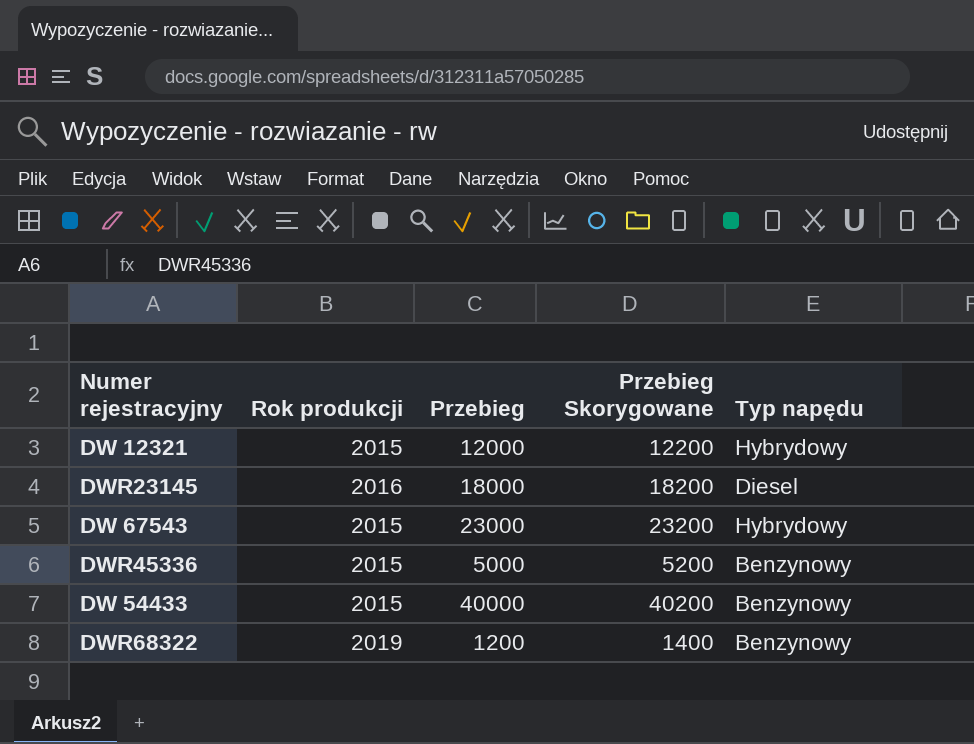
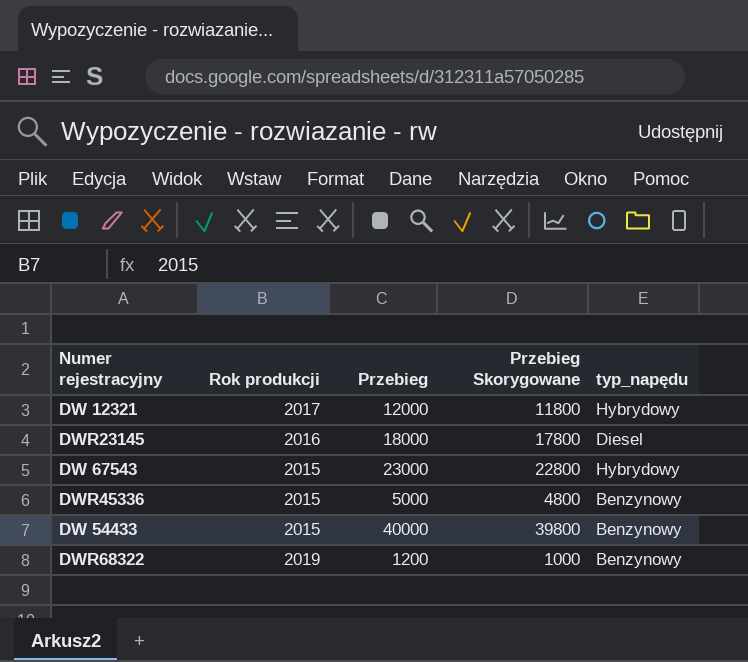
column Przebieg Skorygowane | formula: [Przebieg] + 200 -> [Przebieg] - 200
column name: Typ napędu -> typ_napędu
DW 12321 | Rok produkcji: 2015 -> 2017

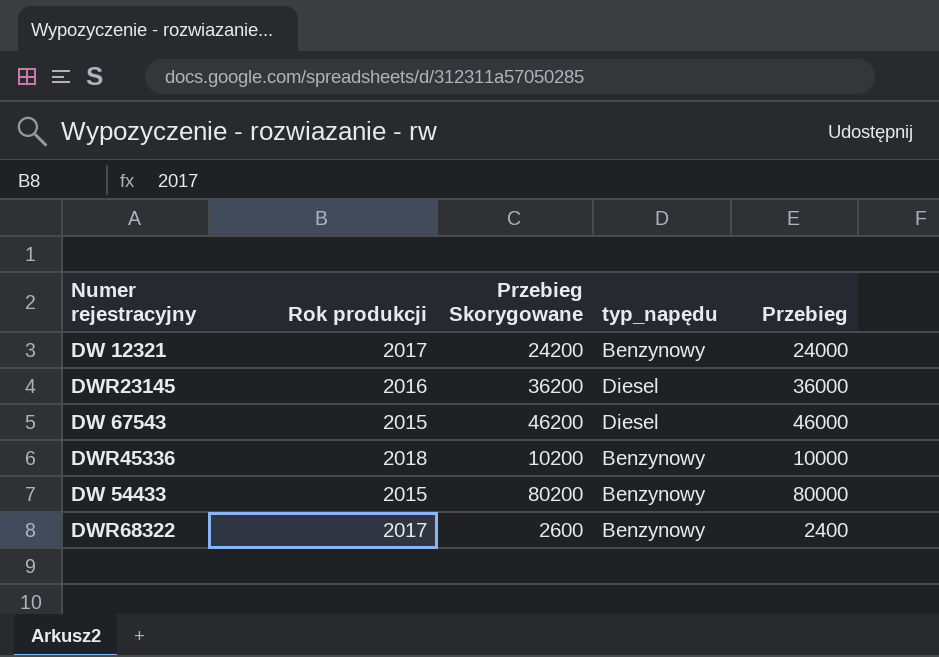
column Przebieg Skorygowane | formula: [Przebieg] - 200 -> [Przebieg] + 200
column Przebieg | position: 3 -> 5
DW 12321 | typ_napędu: Hybrydowy -> Benzynowy
DW 12321 | Przebieg: 12000 -> 24000
DWR23145 | Przebieg: 18000 -> 36000
DW 67543 | typ_napędu: Hybrydowy -> Diesel
DW 67543 | Przebieg: 23000 -> 46000
DWR45336 | Rok produkcji: 2015 -> 2018
DWR45336 | Przebieg: 5000 -> 10000
DW 54433 | Przebieg: 40000 -> 80000
DWR68322 | Rok produkcji: 2019 -> 2017
DWR68322 | Przebieg: 1200 -> 2400

